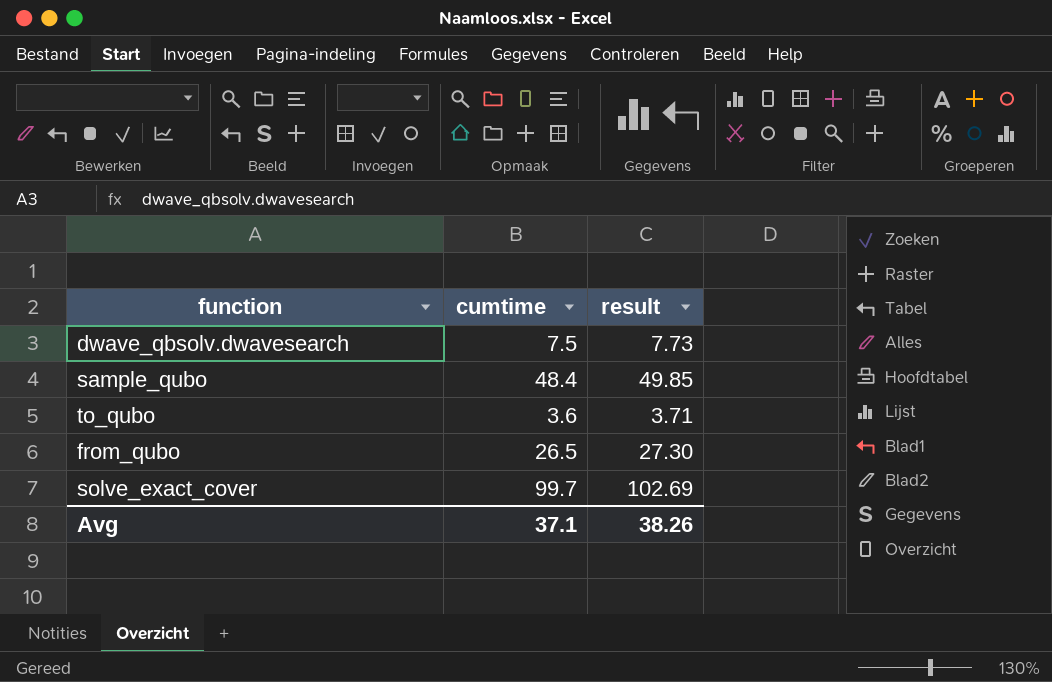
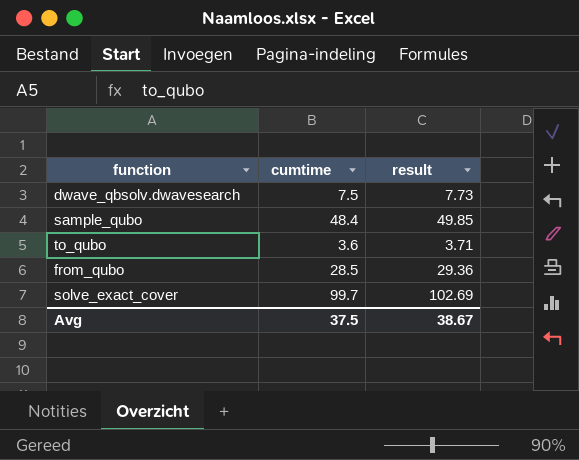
from_qubo | cumtime: 26.5 -> 28.5
from_qubo | result: 27.30 -> 29.36
Avg | cumtime: 37.1 -> 37.5
Avg | result: 38.26 -> 38.67

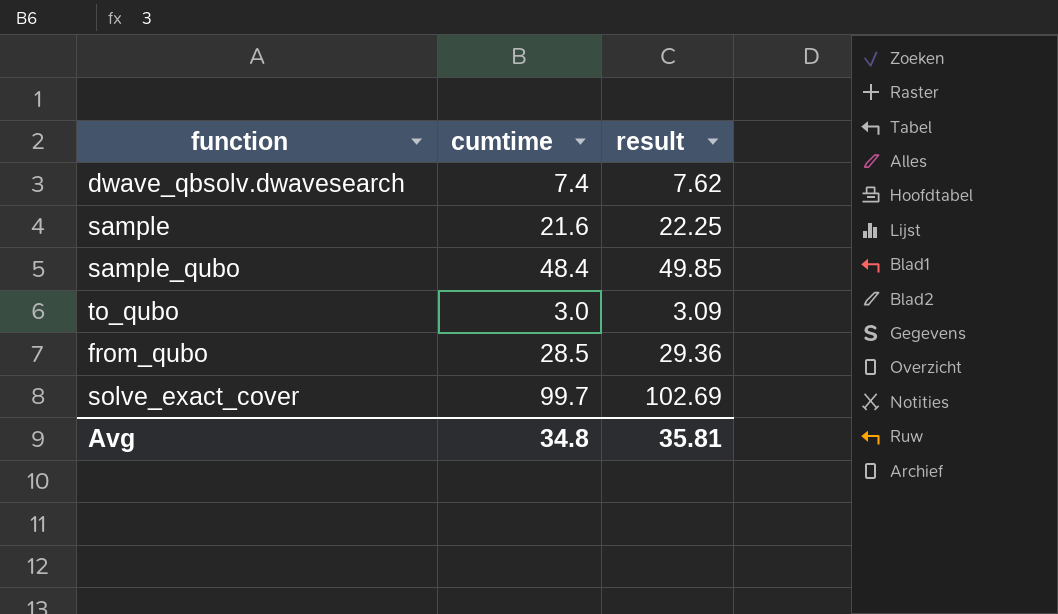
dwave_qbsolv.dwavesearch | cumtime: 7.5 -> 7.4
dwave_qbsolv.dwavesearch | result: 7.73 -> 7.62
row sample: none -> 21.6 | 22.25
to_qubo | cumtime: 3.6 -> 3.0
to_qubo | result: 3.71 -> 3.09
Avg | cumtime: 37.5 -> 34.8
Avg | result: 38.67 -> 35.81

